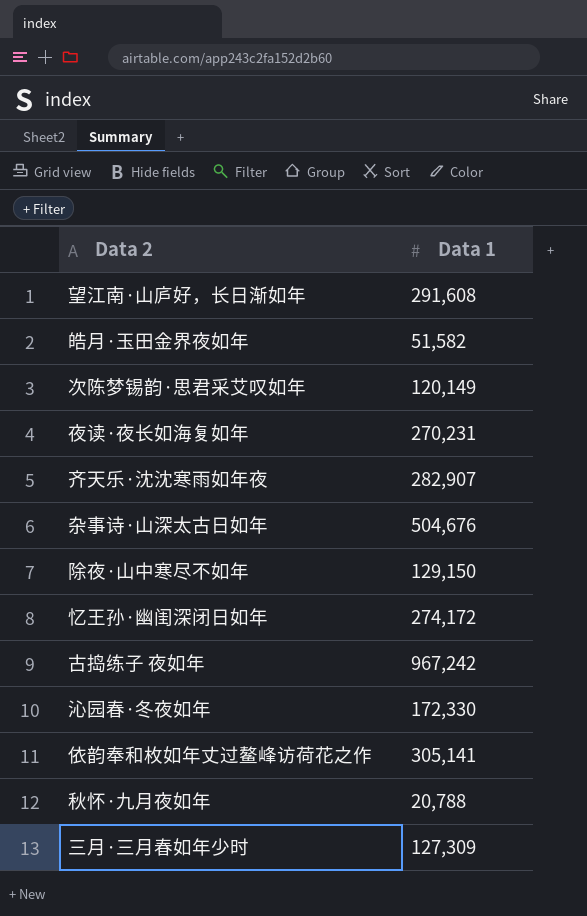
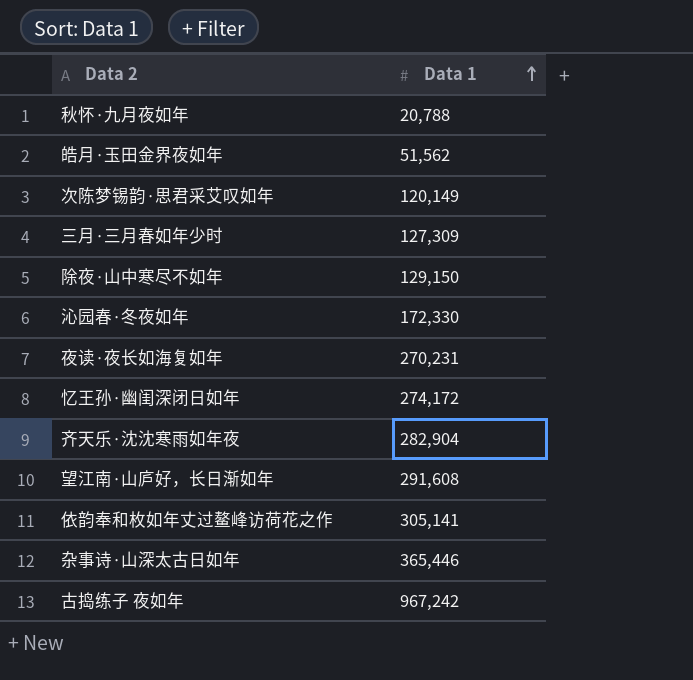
row order: none -> Data 1 ascending
皓月·玉田金界夜如年 | Data 1: 51,582 -> 51,562
齐天乐·沈沈寒雨如年夜 | Data 1: 282,907 -> 282,904
杂事诗·山深太古日如年 | Data 1: 504,676 -> 365,446

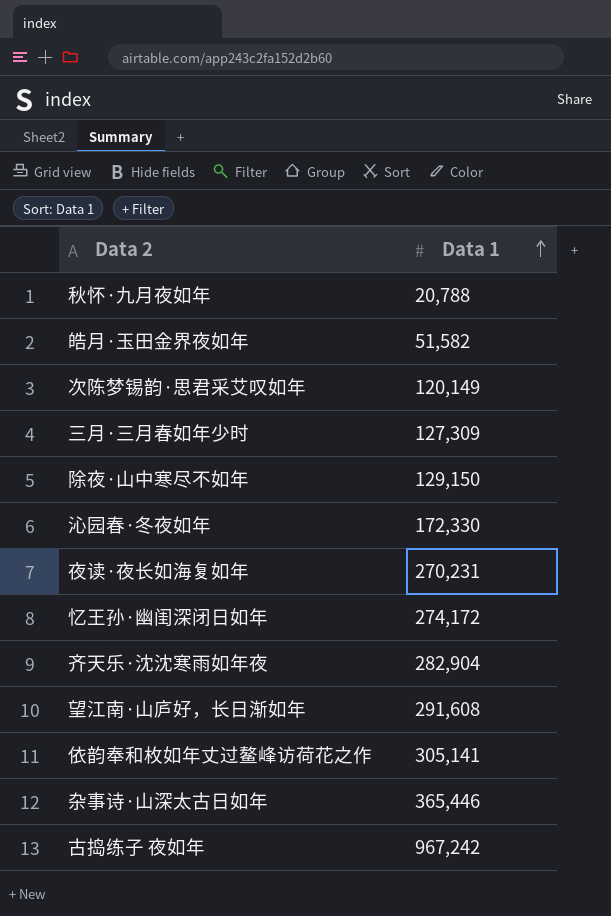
皓月·玉田金界夜如年 | Data 1: 51,562 -> 51,582

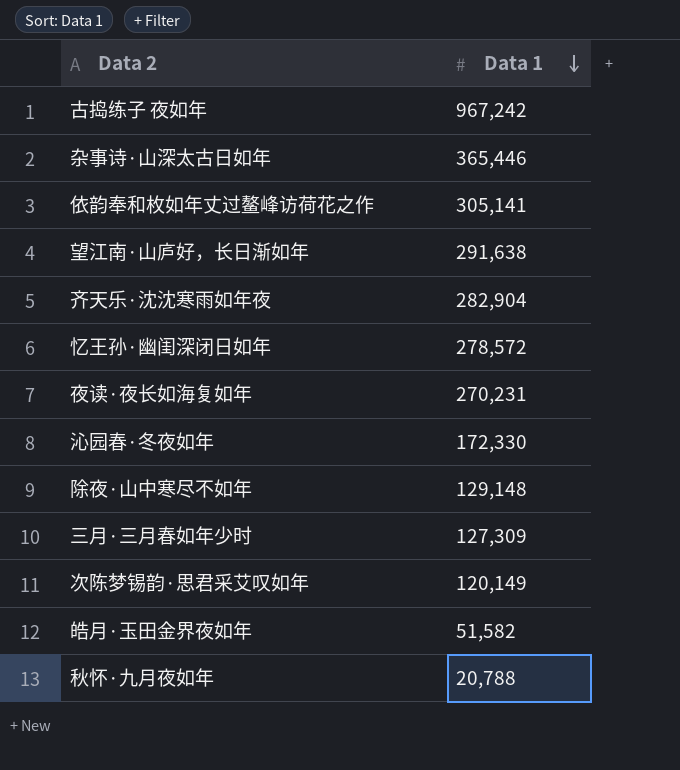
row order: Data 1 ascending -> Data 1 descending
望江南·山庐好，长日渐如年 | Data 1: 291,608 -> 291,638
忆王孙·幽闺深闭日如年 | Data 1: 274,172 -> 278,572
除夜·山中寒尽不如年 | Data 1: 129,150 -> 129,148

